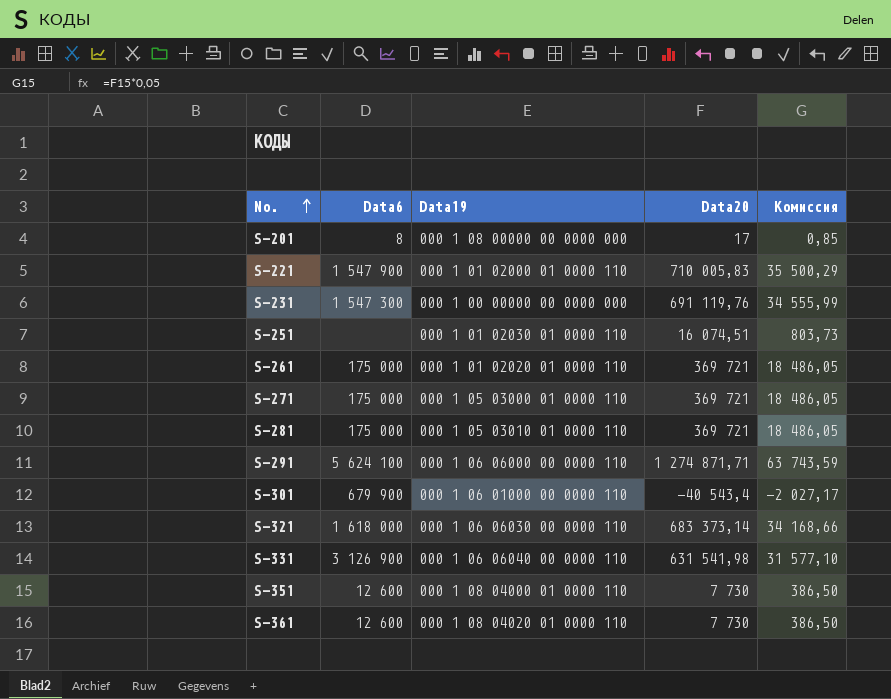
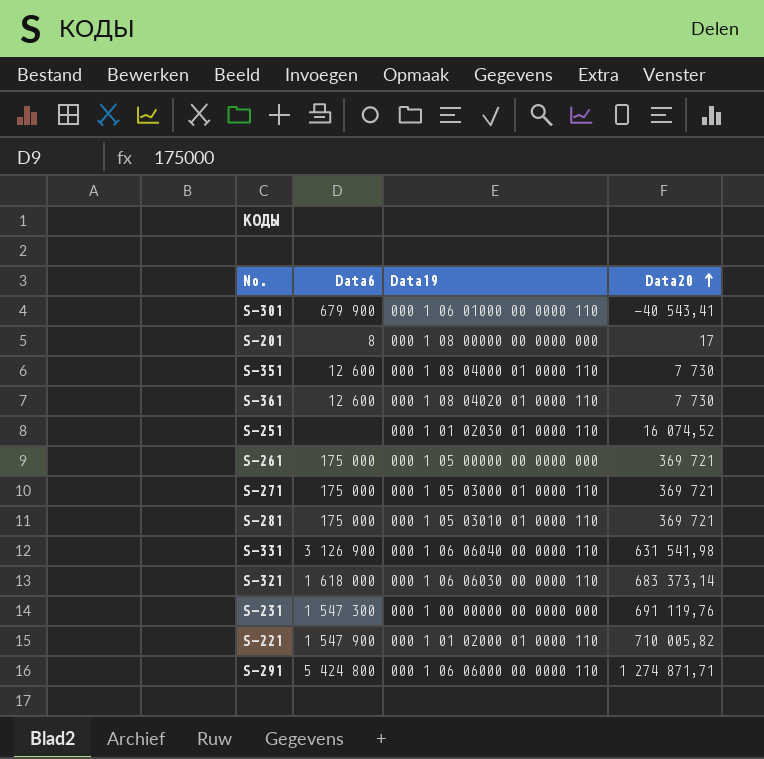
row order: No. ascending -> Data20 ascending
column Комиссия | formula: [Data20] * 0,05 -> none
S-301 | Data20: -40 543,4 -> -40 543,41
S-251 | Data20: 16 074,51 -> 16 074,52
S-261 | Data19: 000 1 01 02020 01 0000 110 -> 000 1 05 00000 00 0000 000
S-221 | Data20: 710 005,83 -> 710 005,82
S-291 | Data6: 5 624 100 -> 5 424 800

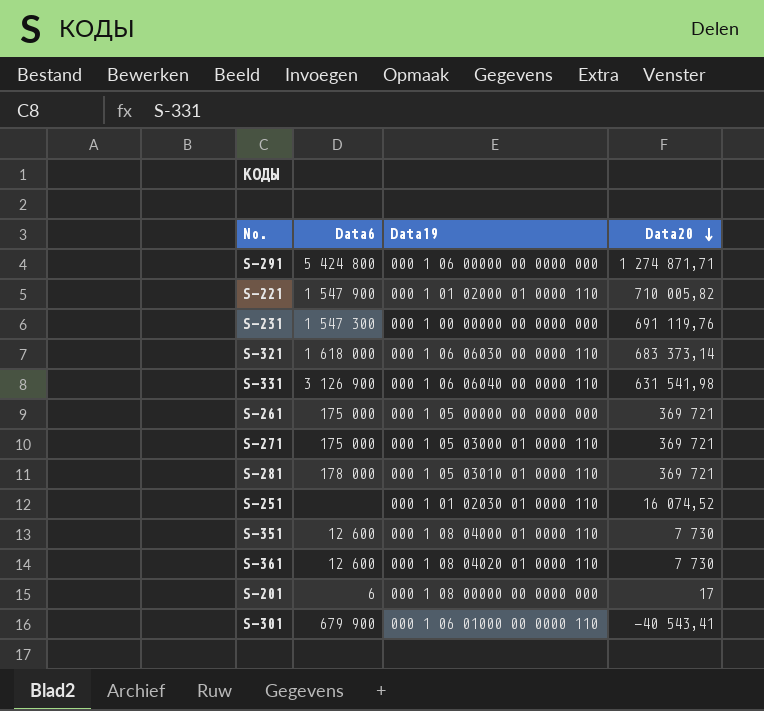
row order: Data20 ascending -> Data20 descending
S-291 | Data19: 000 1 06 06000 00 0000 110 -> 000 1 06 00000 00 0000 000
S-281 | Data6: 175 000 -> 178 000
S-201 | Data6: 8 -> 6

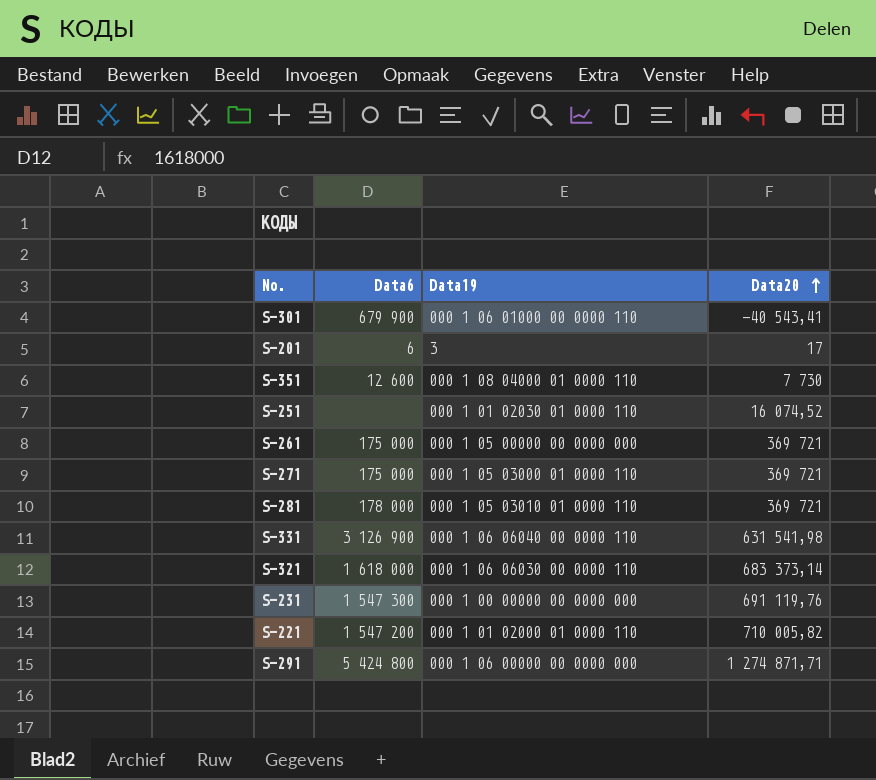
row order: Data20 descending -> Data20 ascending
row S-361: 12 600 | 000 1 08 04020 01 0000 110 | 7 730 -> none
S-201 | Data19: 000 1 08 00000 00 0000 000 -> 3
S-221 | Data6: 1 547 900 -> 1 547 200

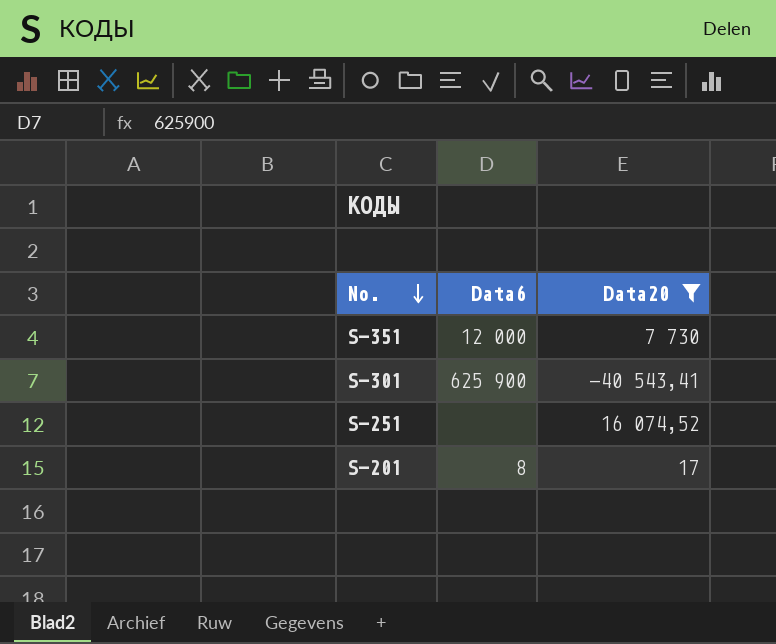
filter: none -> Data20 <= 16 074,52
row order: Data20 ascending -> No. descending
column Data19 | position: 3 -> none
S-351 | Data6: 12 600 -> 12 000
S-301 | Data6: 679 900 -> 625 900
S-201 | Data6: 6 -> 8

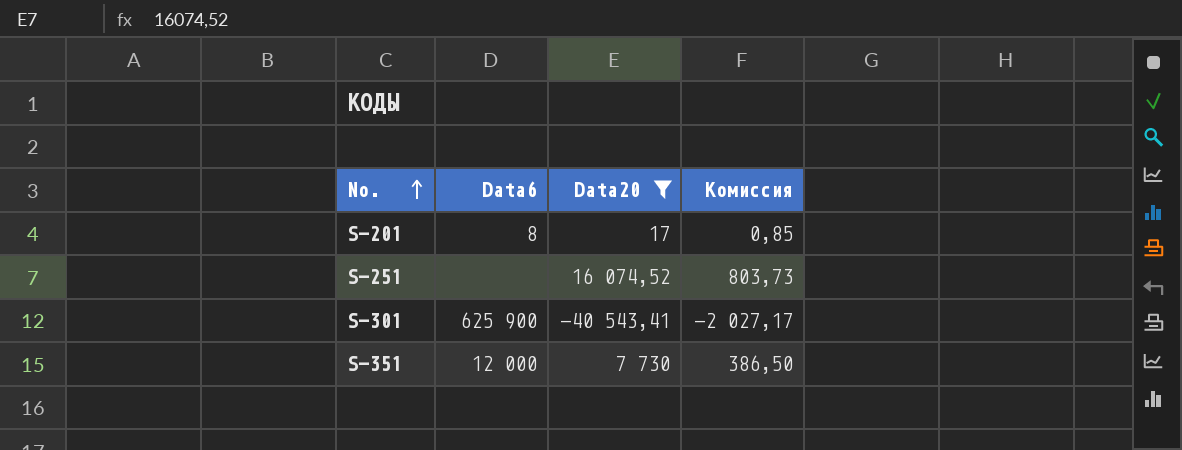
row order: No. descending -> No. ascending
column Комиссия | formula: none -> [Data20] * 0,05

